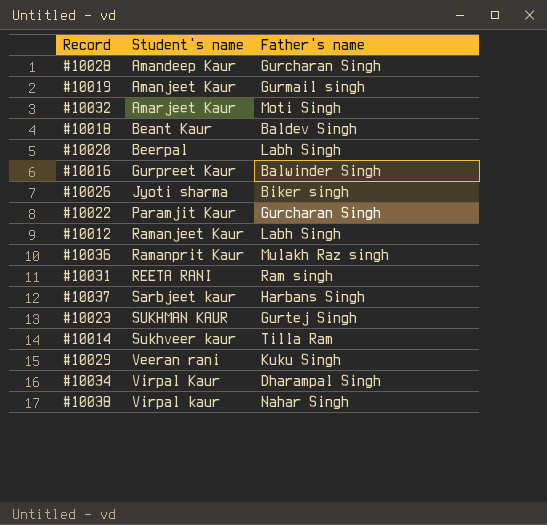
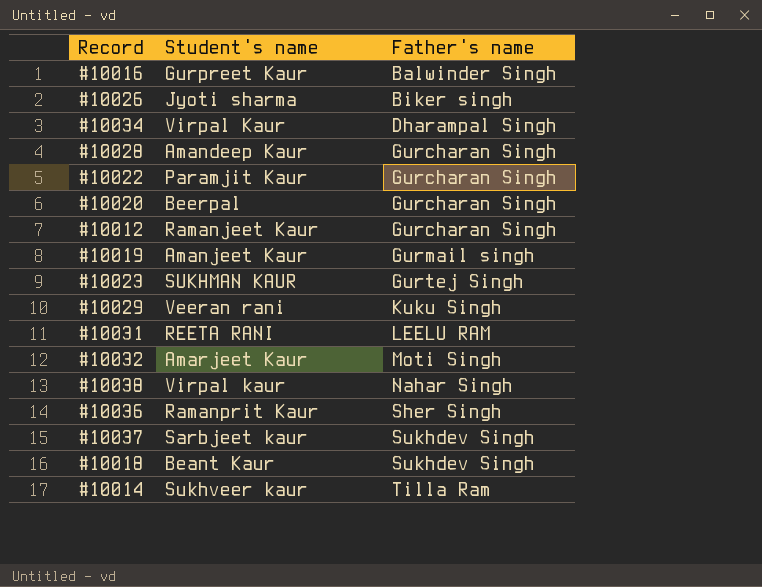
row order: Student's name ascending -> Father's name ascending
#10020 | Father's name: Labh Singh -> Gurcharan Singh
#10012 | Father's name: Labh Singh -> Gurcharan Singh
#10031 | Father's name: Ram singh -> LEELU RAM
#10036 | Father's name: Mulakh Raz singh -> Sher Singh
#10037 | Father's name: Harbans Singh -> Sukhdev Singh
#10018 | Father's name: Baldev Singh -> Sukhdev Singh

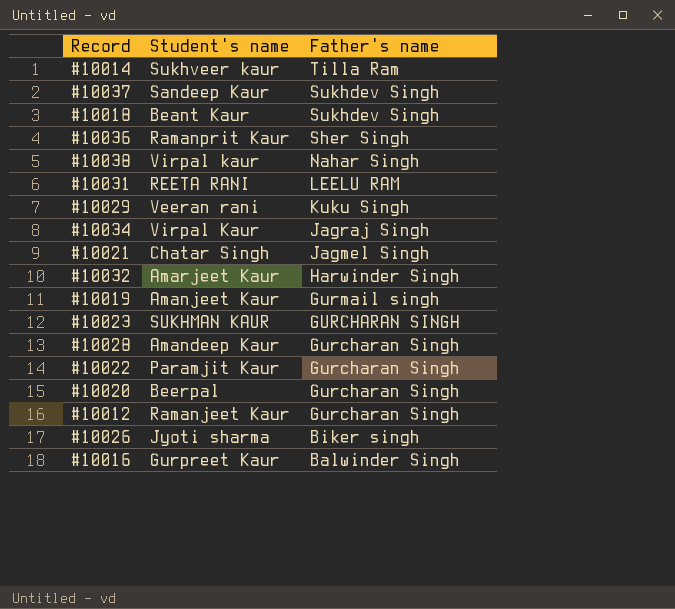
row order: Father's name ascending -> Father's name descending
#10037 | Student's name: Sarbjeet kaur -> Sandeep Kaur
#10034 | Father's name: Dharampal Singh -> Jagraj Singh
row #10021: none -> Chatar Singh | Jagmel Singh
#10032 | Father's name: Moti Singh -> Harwinder Singh
#10023 | Father's name: Gurtej Singh -> GURCHARAN SINGH

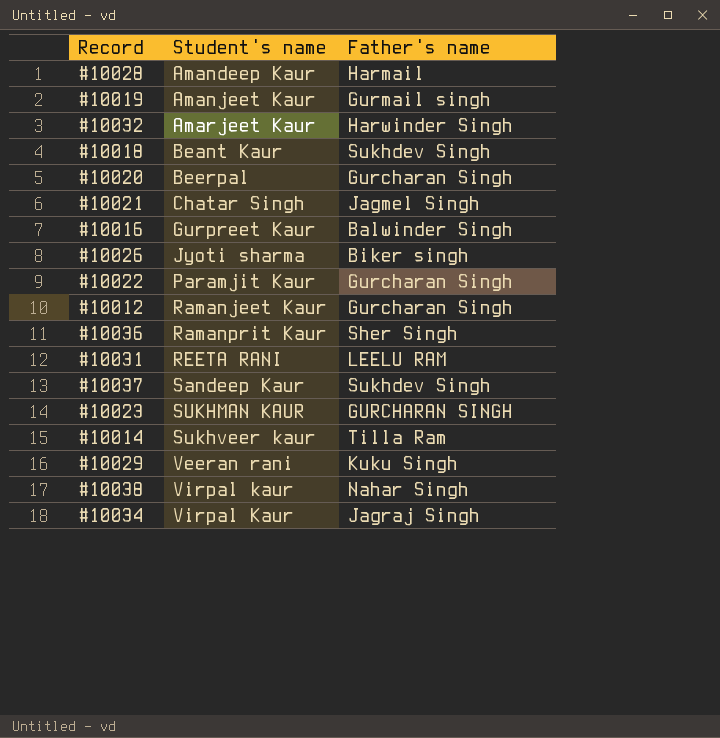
row order: Father's name descending -> Student's name ascending
#10028 | Father's name: Gurcharan Singh -> Harmail

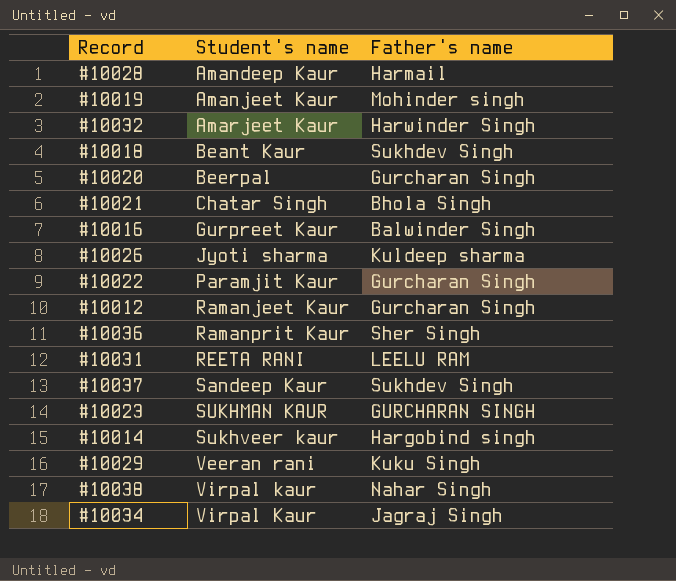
#10019 | Father's name: Gurmail singh -> Mohinder singh
#10021 | Father's name: Jagmel Singh -> Bhola Singh
#10026 | Father's name: Biker singh -> Kuldeep sharma
#10014 | Father's name: Tilla Ram -> Hargobind singh

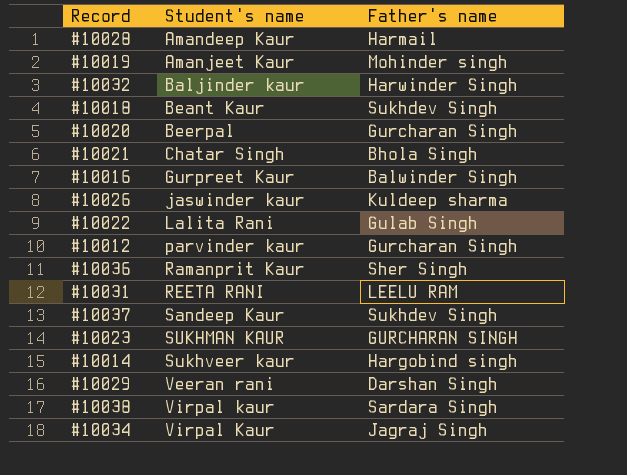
#10032 | Student's name: Amarjeet Kaur -> Baljinder kaur
#10026 | Student's name: Jyoti sharma -> jaswinder kaur
#10022 | Student's name: Paramjit Kaur -> Lalita Rani
#10022 | Father's name: Gurcharan Singh -> Gulab Singh
#10012 | Student's name: Ramanjeet Kaur -> parvinder kaur
#10029 | Father's name: Kuku Singh -> Darshan Singh
#10038 | Father's name: Nahar Singh -> Sardara Singh

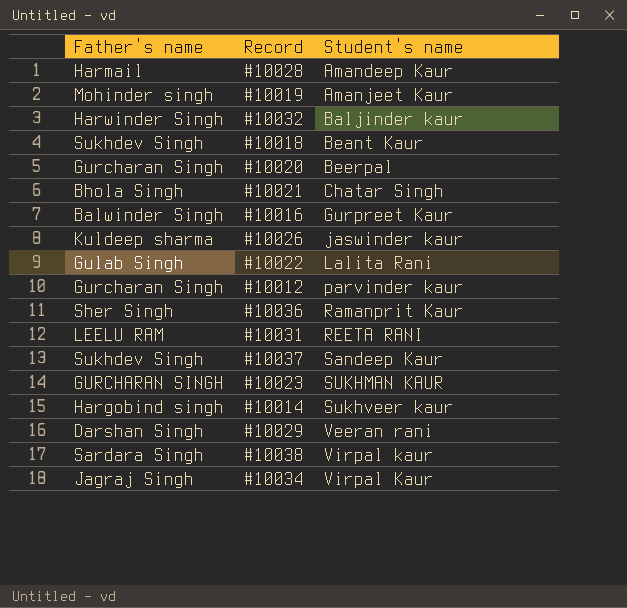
column Father's name | position: 3 -> 1

